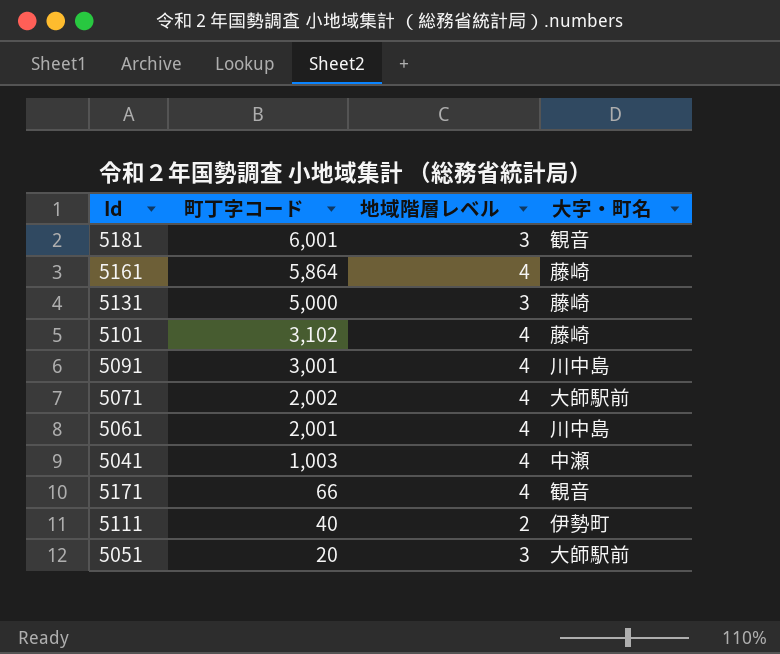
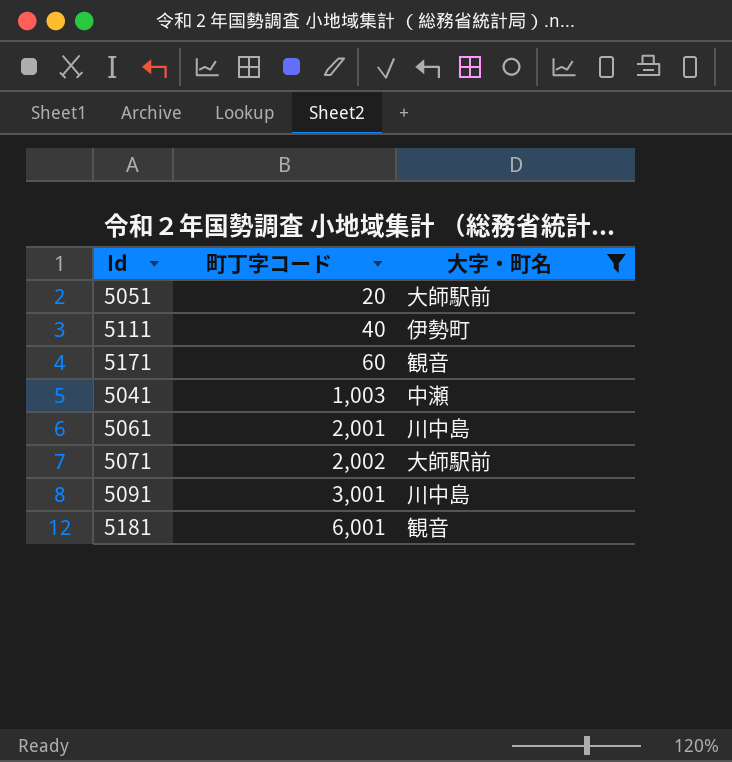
filter: none -> 大字・町名 != 藤崎
row order: 町丁字コード descending -> 町丁字コード ascending
column 地域階層レベル | position: 3 -> none
5171 | 町丁字コード: 66 -> 60

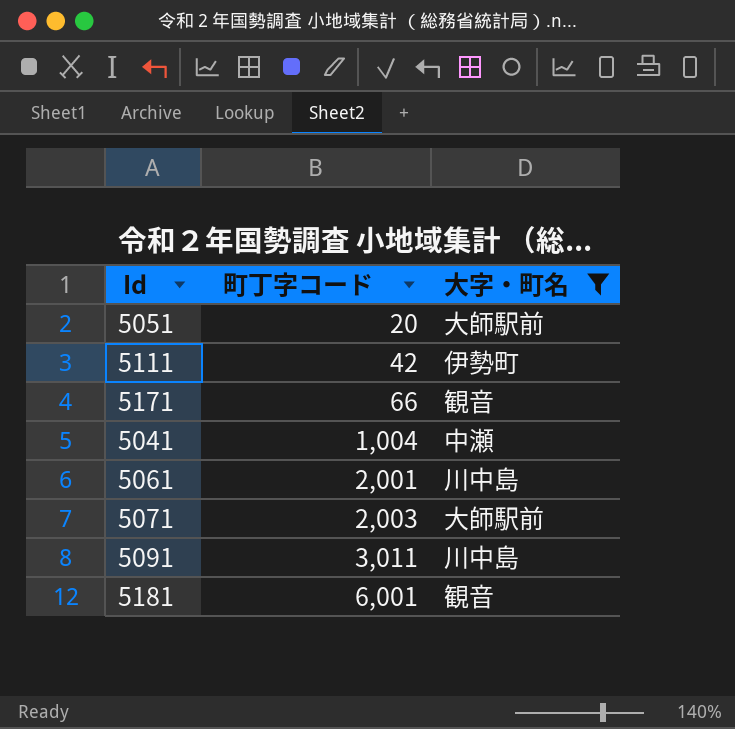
5111 | 町丁字コード: 40 -> 42
5171 | 町丁字コード: 60 -> 66
5041 | 町丁字コード: 1,003 -> 1,004
5071 | 町丁字コード: 2,002 -> 2,003
5091 | 町丁字コード: 3,001 -> 3,011

